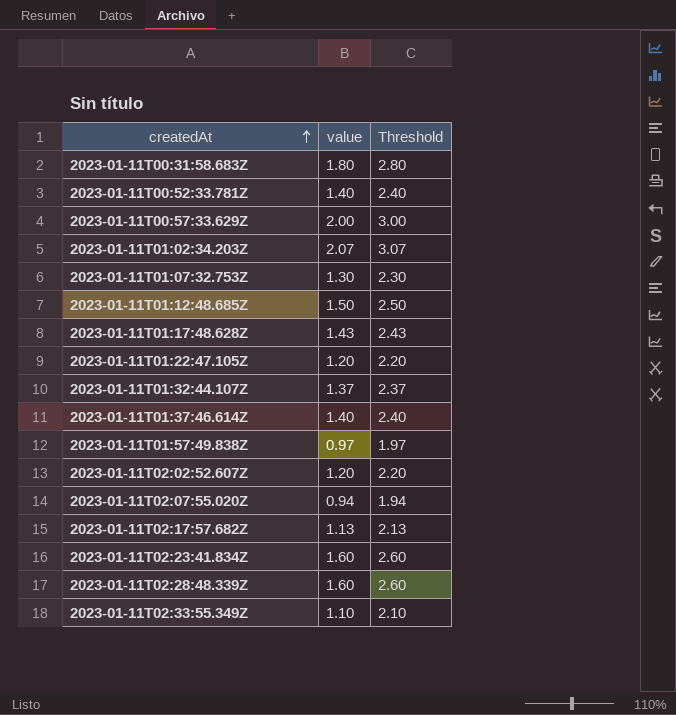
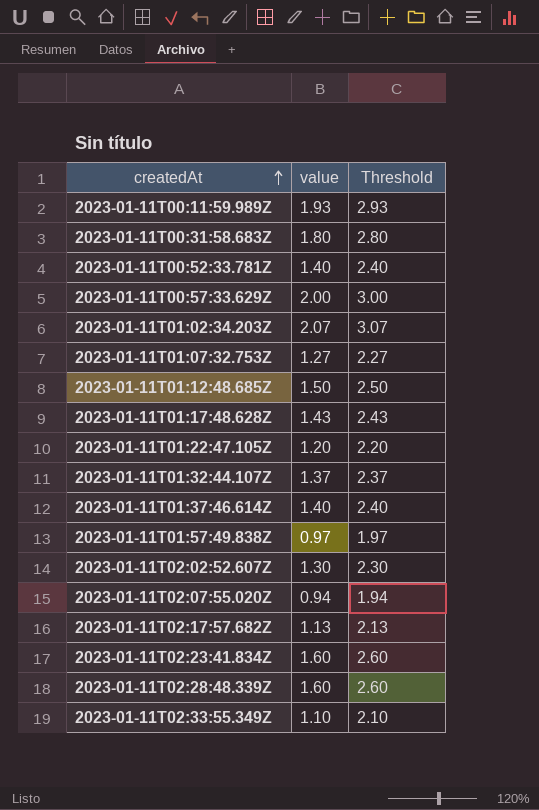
row 2023-01-11T00:11:59.989Z: none -> 1.93 | 2.93
2023-01-11T01:07:32.753Z | value: 1.30 -> 1.27
2023-01-11T01:07:32.753Z | Threshold: 2.30 -> 2.27
2023-01-11T02:02:52.607Z | value: 1.20 -> 1.30
2023-01-11T02:02:52.607Z | Threshold: 2.20 -> 2.30

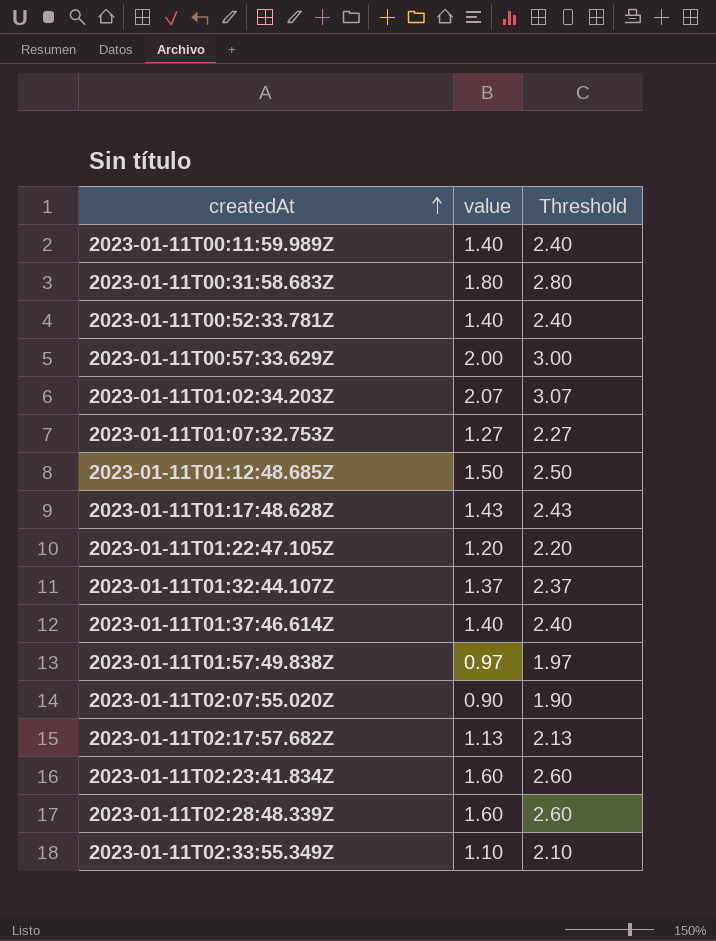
row 2023-01-11T02:02:52.607Z: 1.30 | 2.30 -> none
2023-01-11T00:11:59.989Z | value: 1.93 -> 1.40
2023-01-11T00:11:59.989Z | Threshold: 2.93 -> 2.40
2023-01-11T02:07:55.020Z | value: 0.94 -> 0.90
2023-01-11T02:07:55.020Z | Threshold: 1.94 -> 1.90

